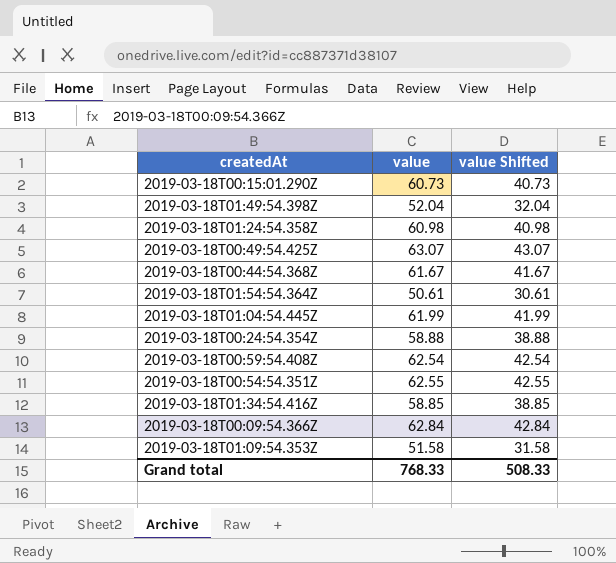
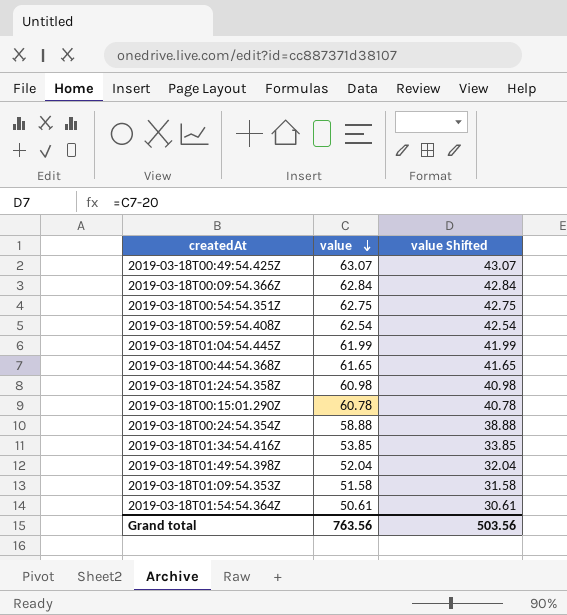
row order: none -> value descending
2019-03-18T00:54:54.351Z | value: 62.55 -> 62.75
2019-03-18T00:54:54.351Z | value Shifted: 42.55 -> 42.75
2019-03-18T00:44:54.368Z | value: 61.67 -> 61.65
2019-03-18T00:44:54.368Z | value Shifted: 41.67 -> 41.65
2019-03-18T00:15:01.290Z | value: 60.73 -> 60.78
2019-03-18T00:15:01.290Z | value Shifted: 40.73 -> 40.78
2019-03-18T01:34:54.416Z | value: 58.85 -> 53.85
2019-03-18T01:34:54.416Z | value Shifted: 38.85 -> 33.85
Grand total | value: 768.33 -> 763.56
Grand total | value Shifted: 508.33 -> 503.56

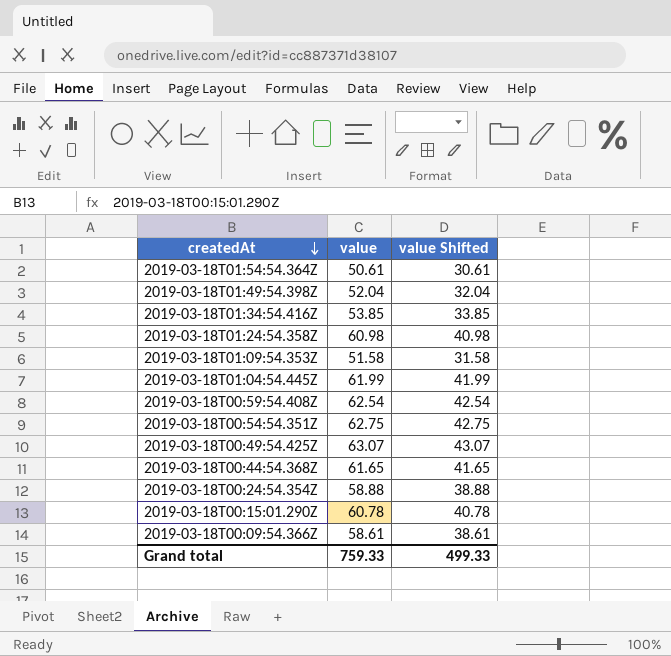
row order: value descending -> createdAt descending
2019-03-18T00:09:54.366Z | value: 62.84 -> 58.61
2019-03-18T00:09:54.366Z | value Shifted: 42.84 -> 38.61
Grand total | value: 763.56 -> 759.33
Grand total | value Shifted: 503.56 -> 499.33

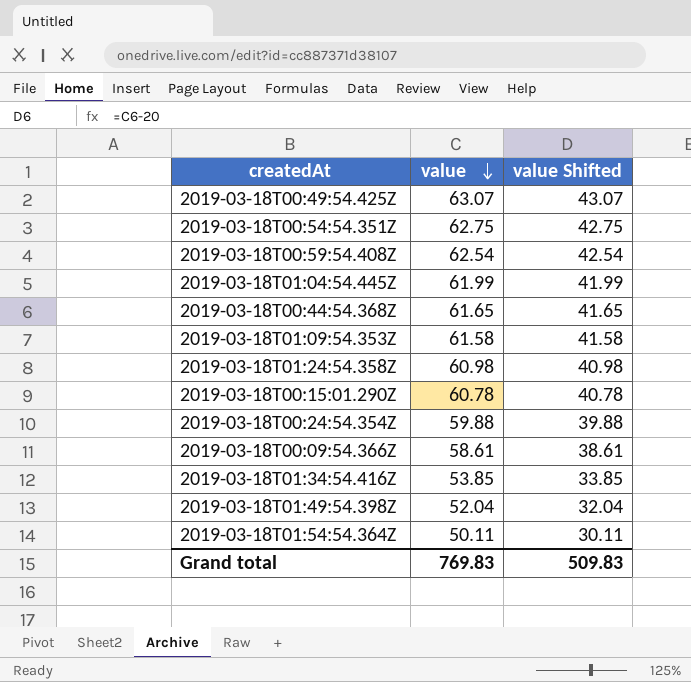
row order: createdAt descending -> value descending
2019-03-18T01:09:54.353Z | value: 51.58 -> 61.58
2019-03-18T01:09:54.353Z | value Shifted: 31.58 -> 41.58
2019-03-18T00:24:54.354Z | value: 58.88 -> 59.88
2019-03-18T00:24:54.354Z | value Shifted: 38.88 -> 39.88
2019-03-18T01:54:54.364Z | value: 50.61 -> 50.11
2019-03-18T01:54:54.364Z | value Shifted: 30.61 -> 30.11
Grand total | value: 759.33 -> 769.83
Grand total | value Shifted: 499.33 -> 509.83

